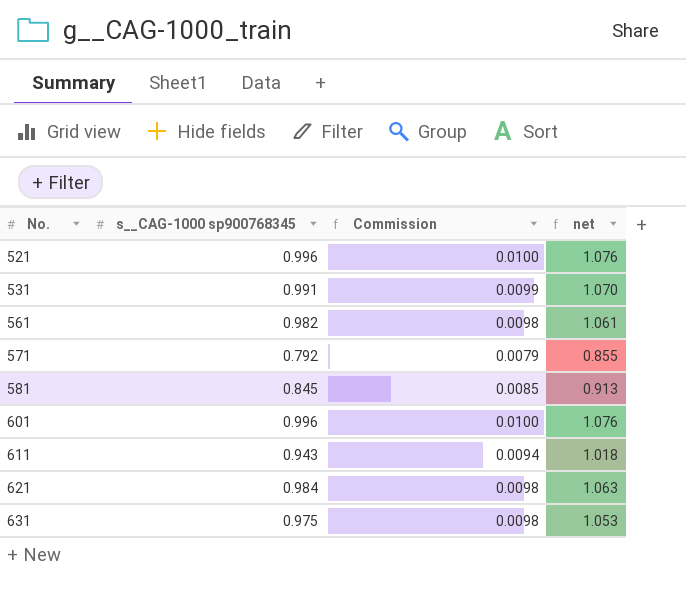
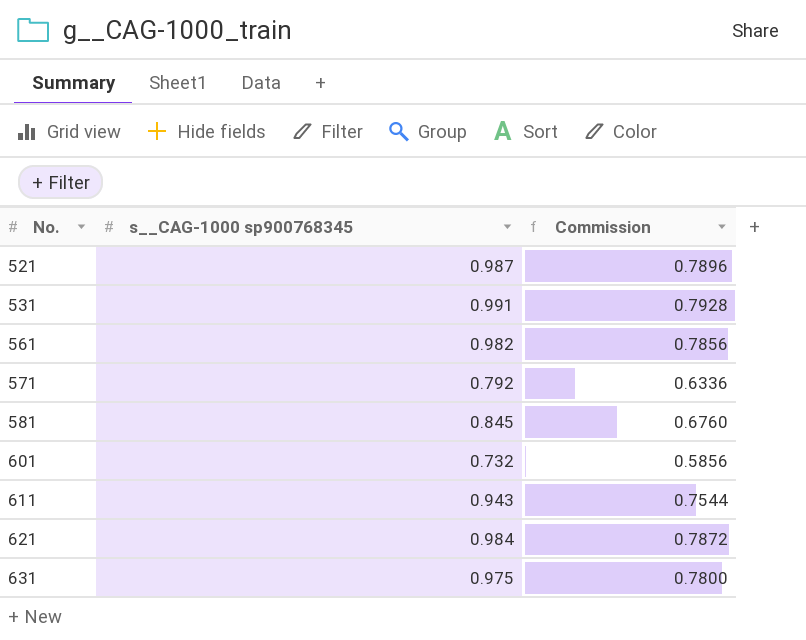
column net | formula: [s__CAG-1000 sp900768345] * 1.08 -> none
column Commission | formula: [s__CAG-1000 sp900768345] * 0.01 -> [s__CAG-1000 sp900768345] * 0.8
521 | s__CAG-1000 sp900768345: 0.996 -> 0.987
601 | s__CAG-1000 sp900768345: 0.996 -> 0.732

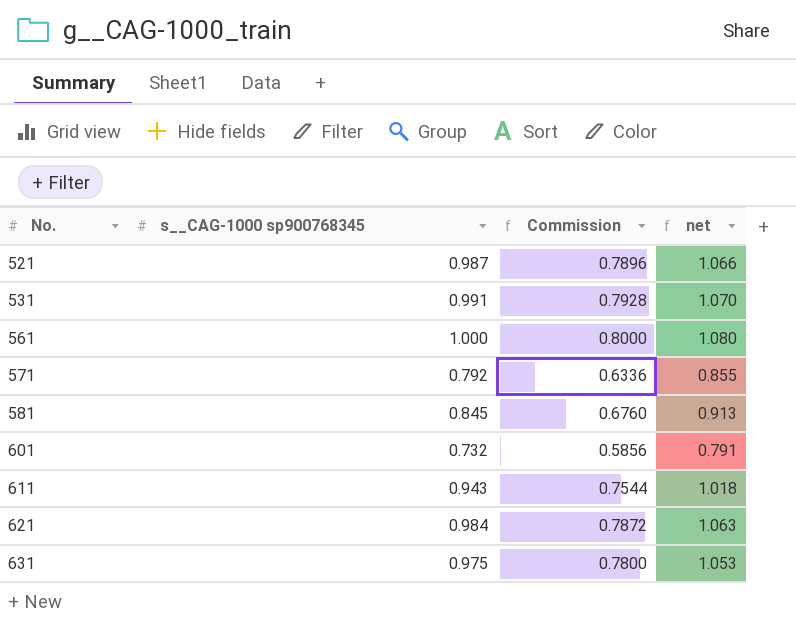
column net | formula: none -> [s__CAG-1000 sp900768345] * 1.08
561 | s__CAG-1000 sp900768345: 0.982 -> 1.000
561 | Commission: 0.7856 -> 0.8000

